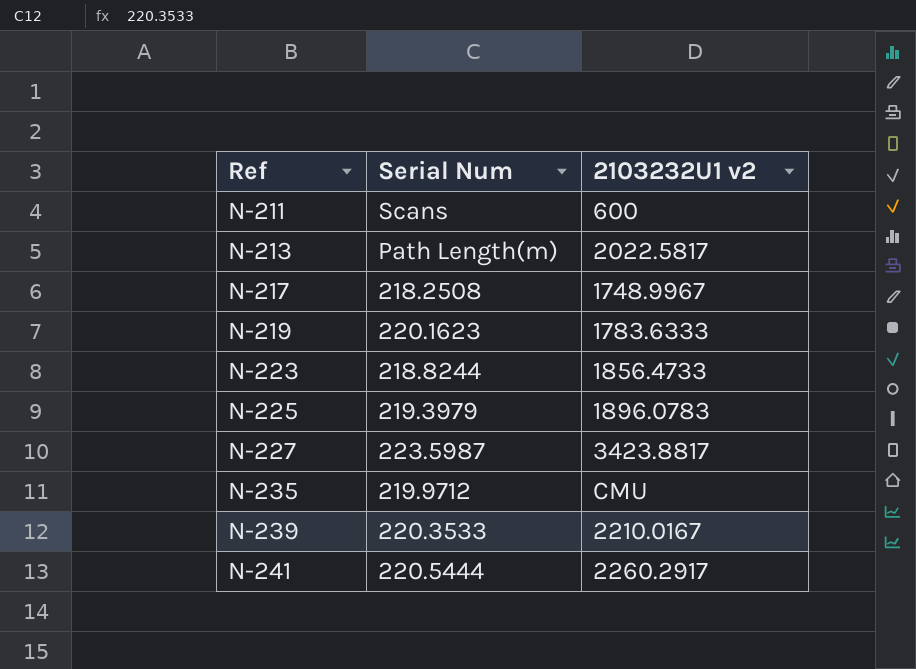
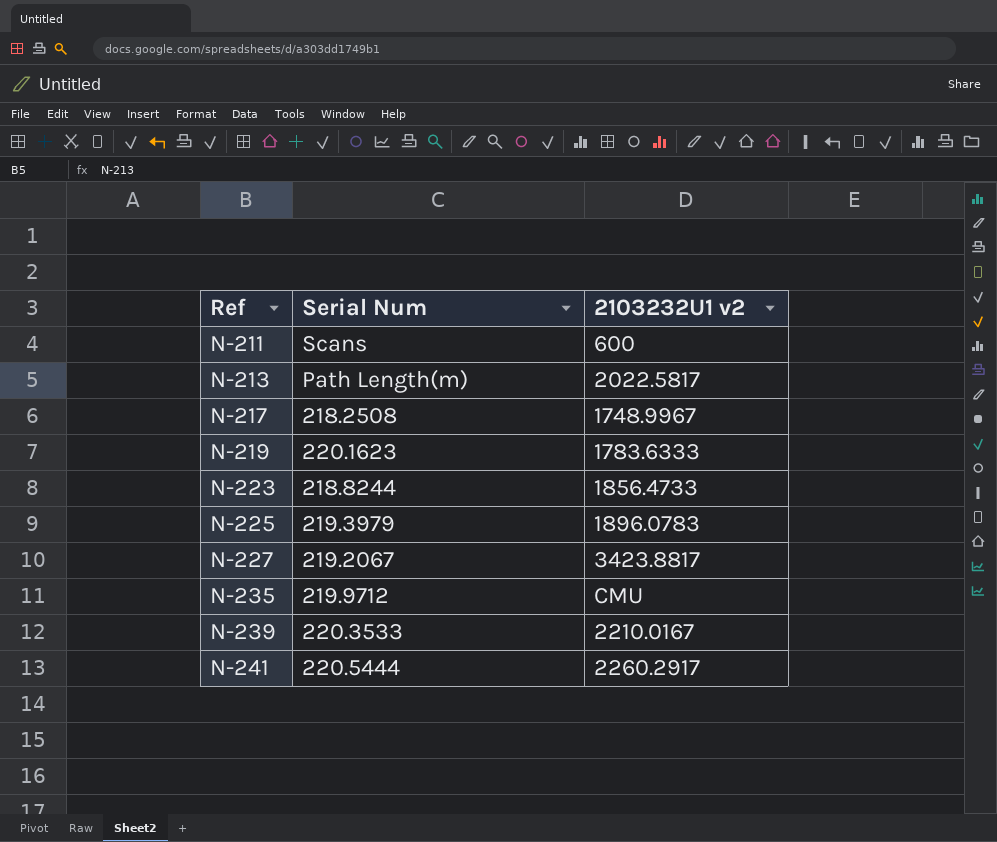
N-227 | Serial Num: 223.5987 -> 219.2067

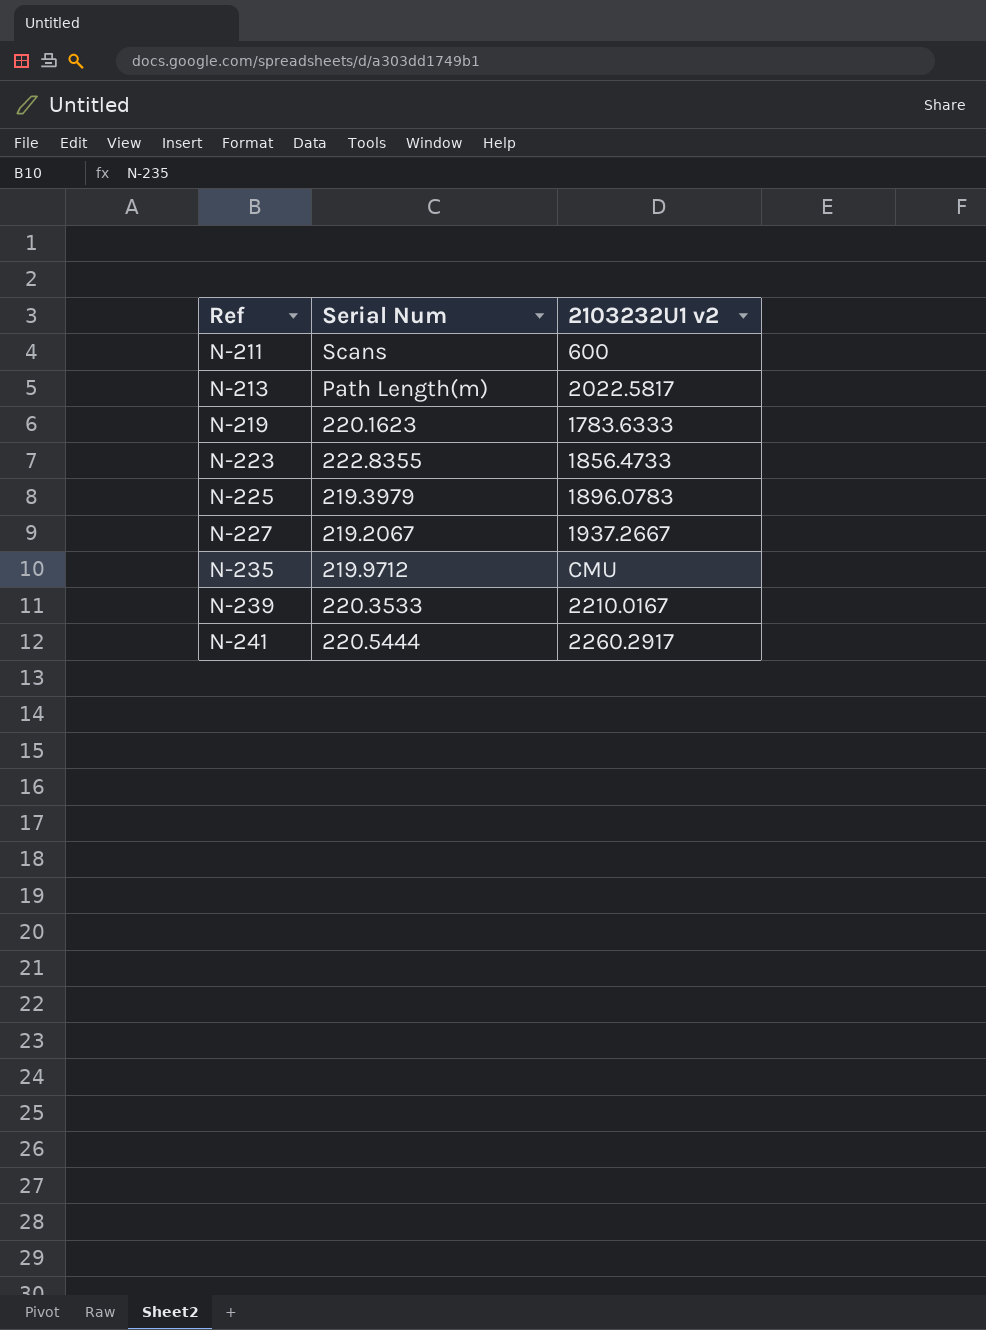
row N-217: 218.2508 | 1748.9967 -> none
N-223 | Serial Num: 218.8244 -> 222.8355
N-227 | 2103232U1 v2: 3423.8817 -> 1937.2667

